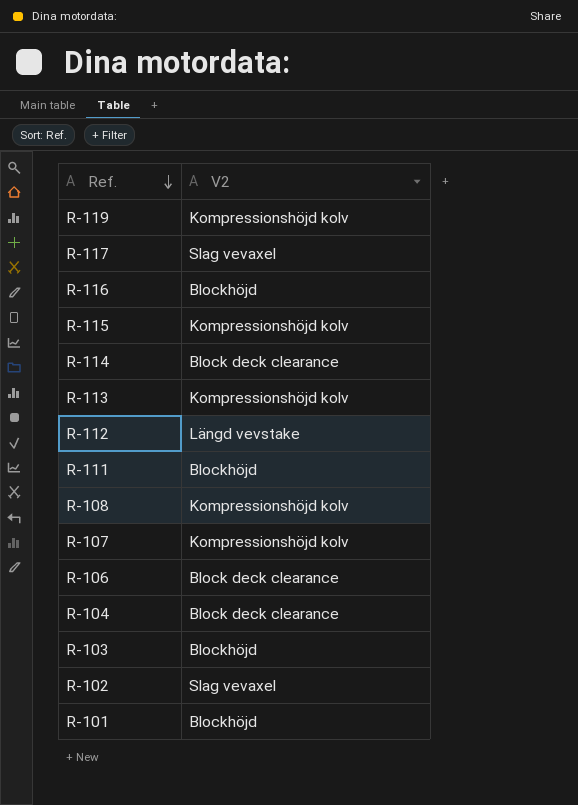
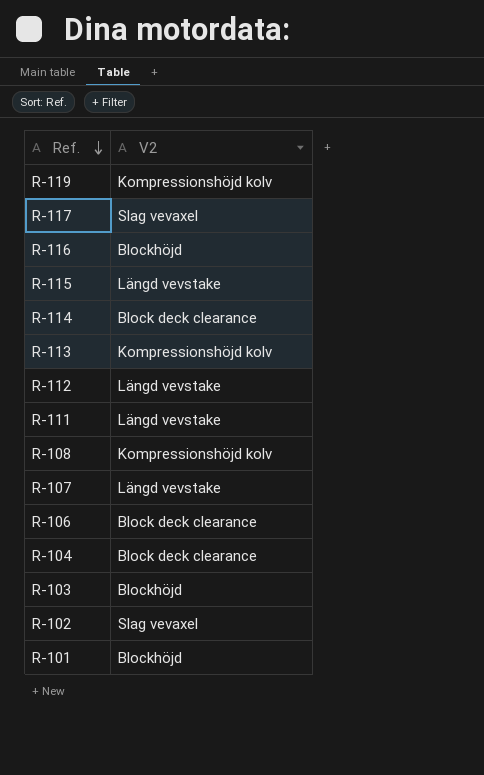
R-115 | V2: Kompressionshöjd kolv -> Längd vevstake
R-111 | V2: Blockhöjd -> Längd vevstake
R-107 | V2: Kompressionshöjd kolv -> Längd vevstake

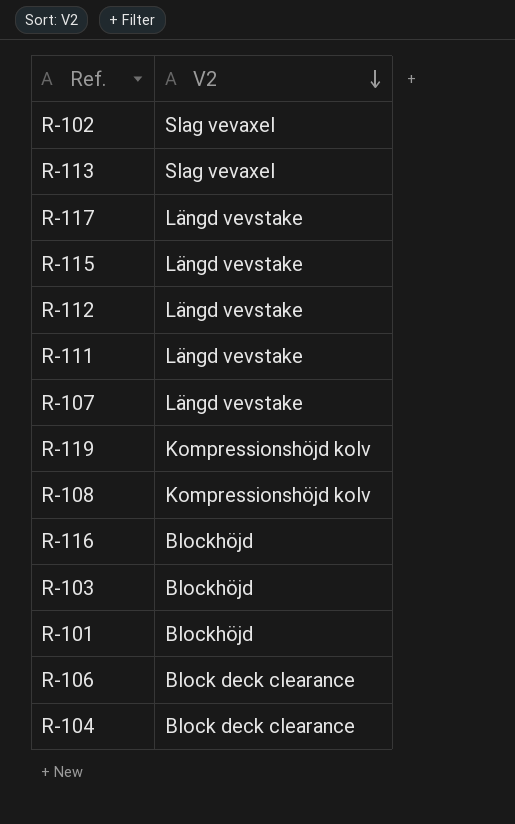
row order: Ref. descending -> V2 descending
row R-114: Block deck clearance -> none
R-113 | V2: Kompressionshöjd kolv -> Slag vevaxel
R-117 | V2: Slag vevaxel -> Längd vevstake

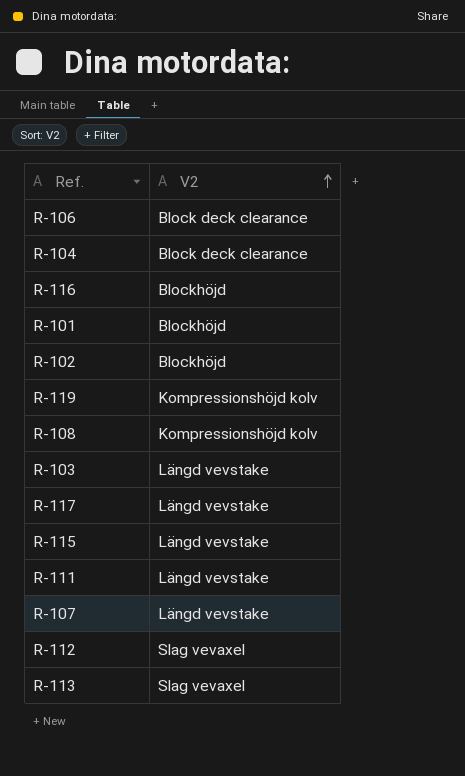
row order: V2 descending -> V2 ascending
R-102 | V2: Slag vevaxel -> Blockhöjd
R-103 | V2: Blockhöjd -> Längd vevstake
R-112 | V2: Längd vevstake -> Slag vevaxel

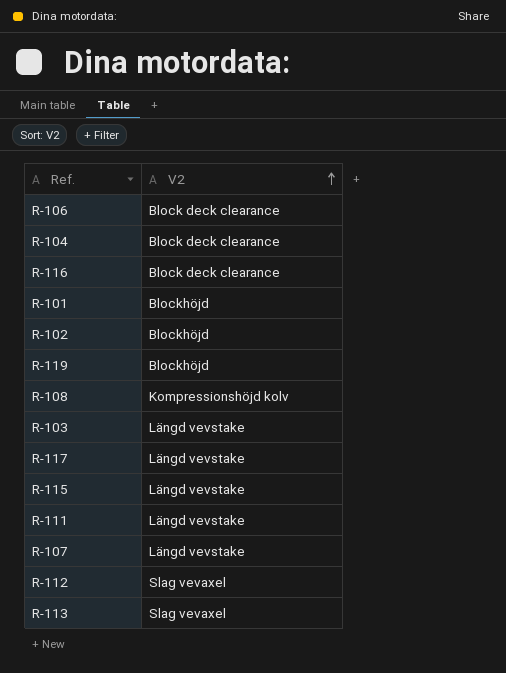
R-116 | V2: Blockhöjd -> Block deck clearance
R-119 | V2: Kompressionshöjd kolv -> Blockhöjd

